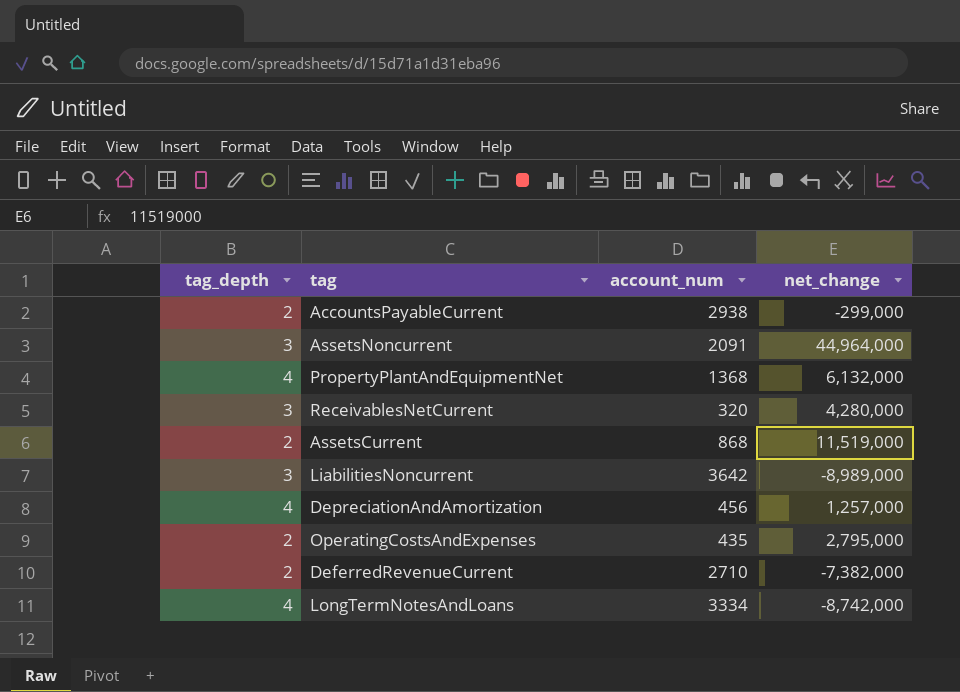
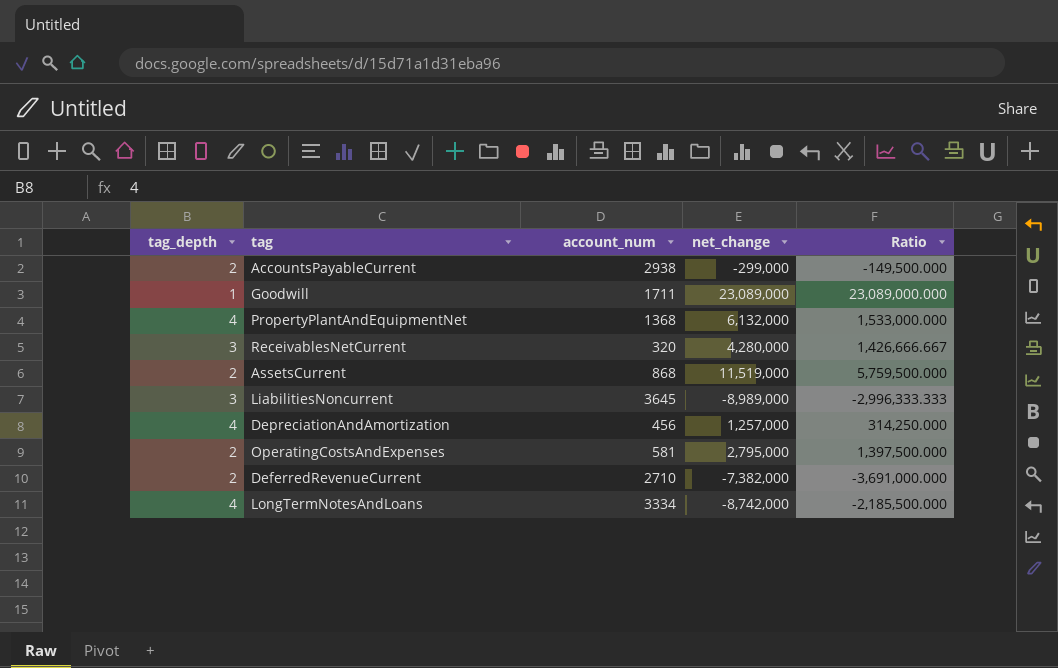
column Ratio | formula: none -> [net_change] / [tag_depth]
row AssetsNoncurrent: 3 | 2091 | 44,964,000 -> none
row Goodwill: none -> 1 | 1711 | 23,089,000 | 23,089,000.000
LiabilitiesNoncurrent | account_num: 3642 -> 3645
OperatingCostsAndExpenses | account_num: 435 -> 581

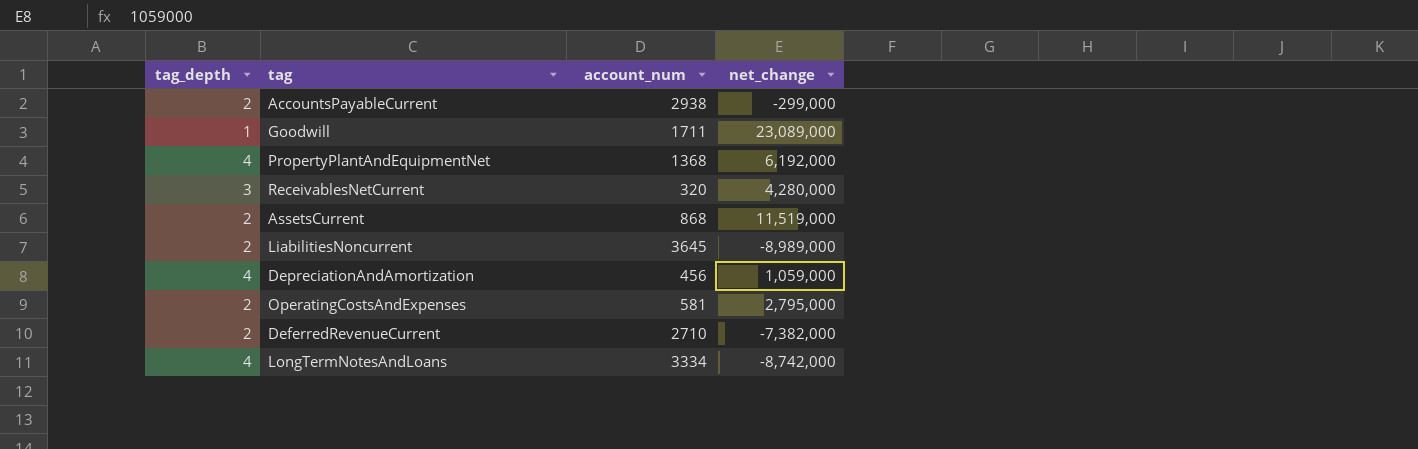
column Ratio | formula: [net_change] / [tag_depth] -> none
PropertyPlantAndEquipmentNet | net_change: 6,132,000 -> 6,192,000
LiabilitiesNoncurrent | tag_depth: 3 -> 2
DepreciationAndAmortization | net_change: 1,257,000 -> 1,059,000

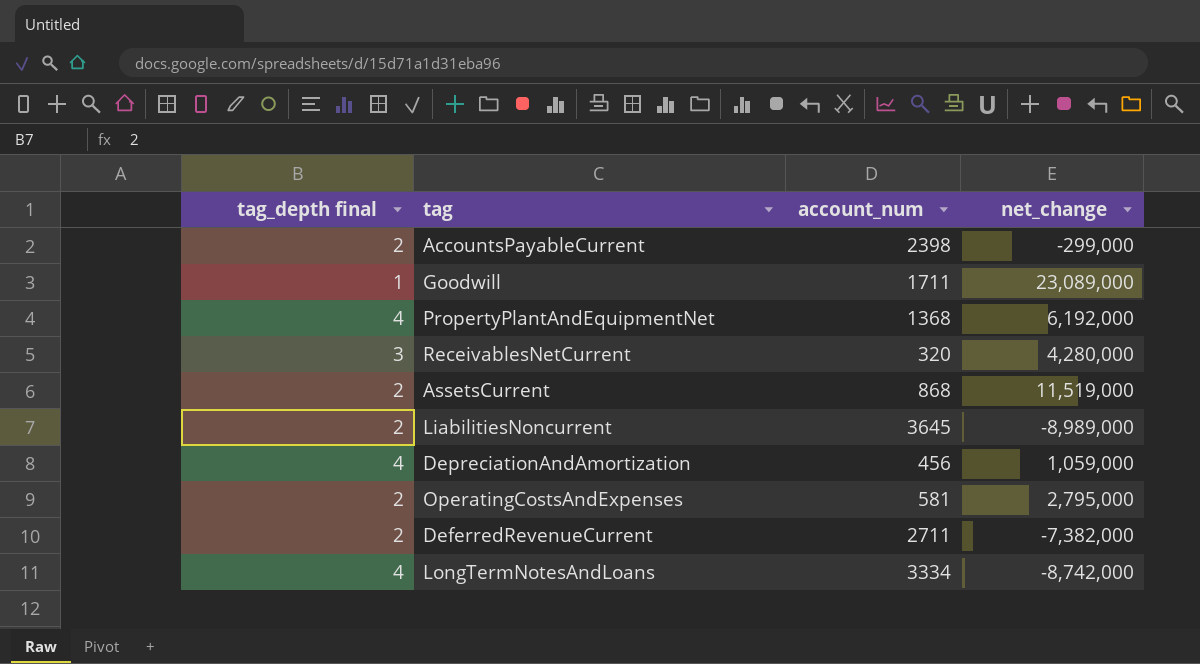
column name: tag_depth -> tag_depth final
AccountsPayableCurrent | account_num: 2938 -> 2398
DeferredRevenueCurrent | account_num: 2710 -> 2711

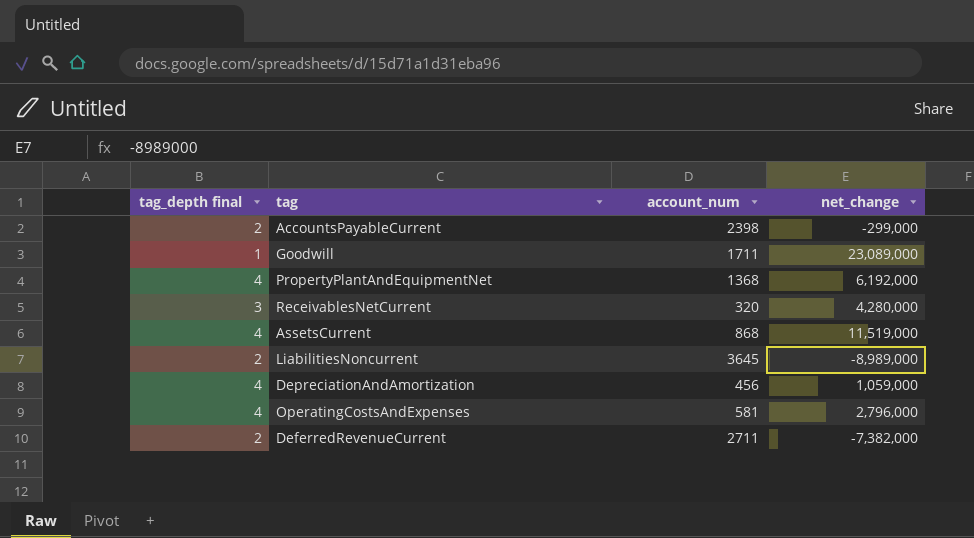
row LongTermNotesAndLoans: 4 | 3334 | -8,742,000 -> none
AssetsCurrent | tag_depth final: 2 -> 4
OperatingCostsAndExpenses | tag_depth final: 2 -> 4
OperatingCostsAndExpenses | net_change: 2,795,000 -> 2,796,000

